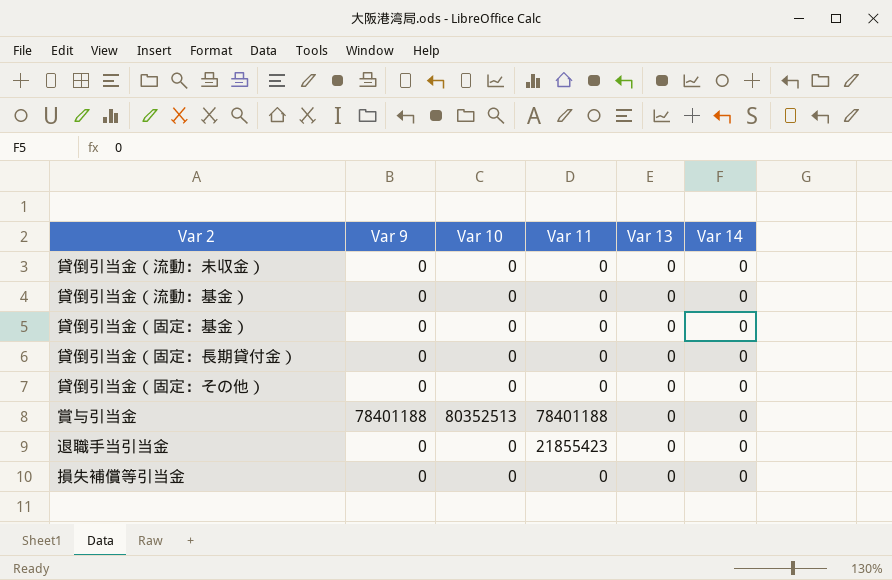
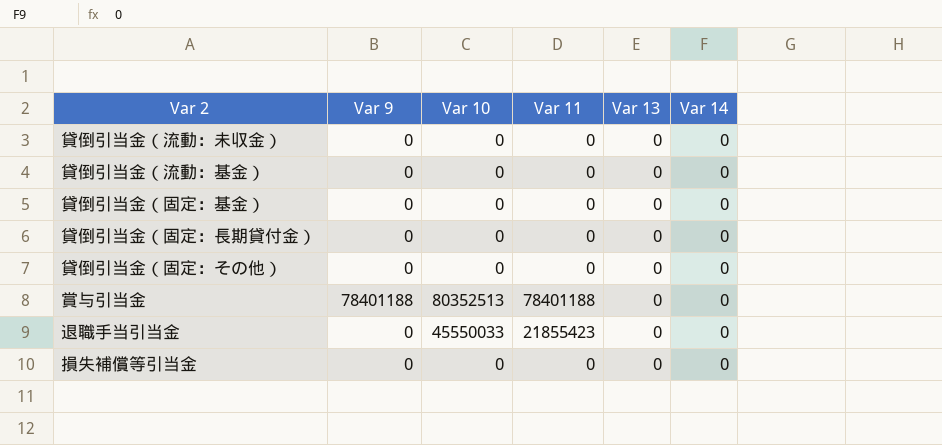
退職手当引当金 | Var 10: 0 -> 45550033

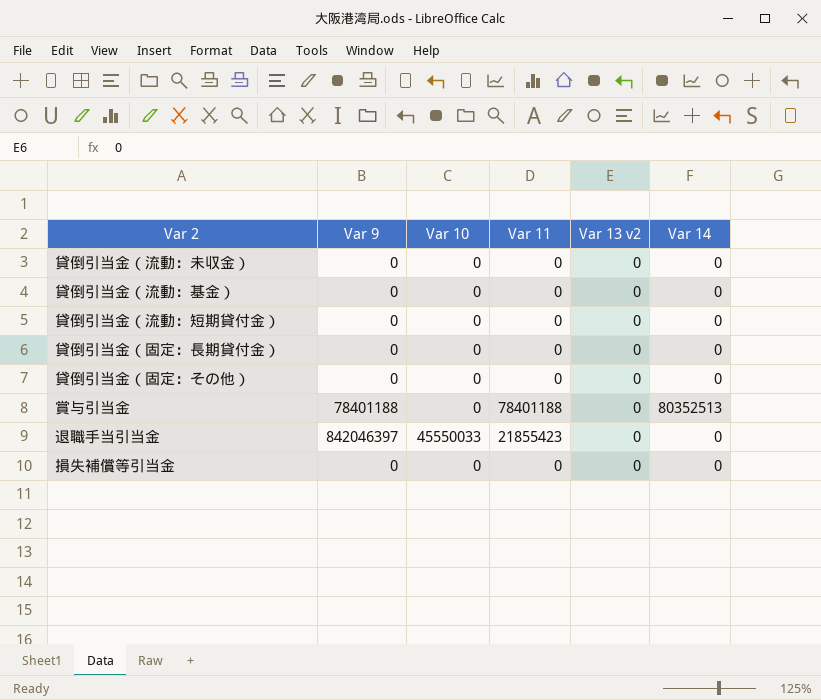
column name: Var 13 -> Var 13 v2
row 貸倒引当金（固定：基金）: 0 | 0 | 0 | 0 | 0 -> none
row 貸倒引当金（流動：短期貸付金）: none -> 0 | 0 | 0 | 0 | 0
賞与引当金 | Var 10: 80352513 -> 0
賞与引当金 | Var 14: 0 -> 80352513
退職手当引当金 | Var 9: 0 -> 842046397

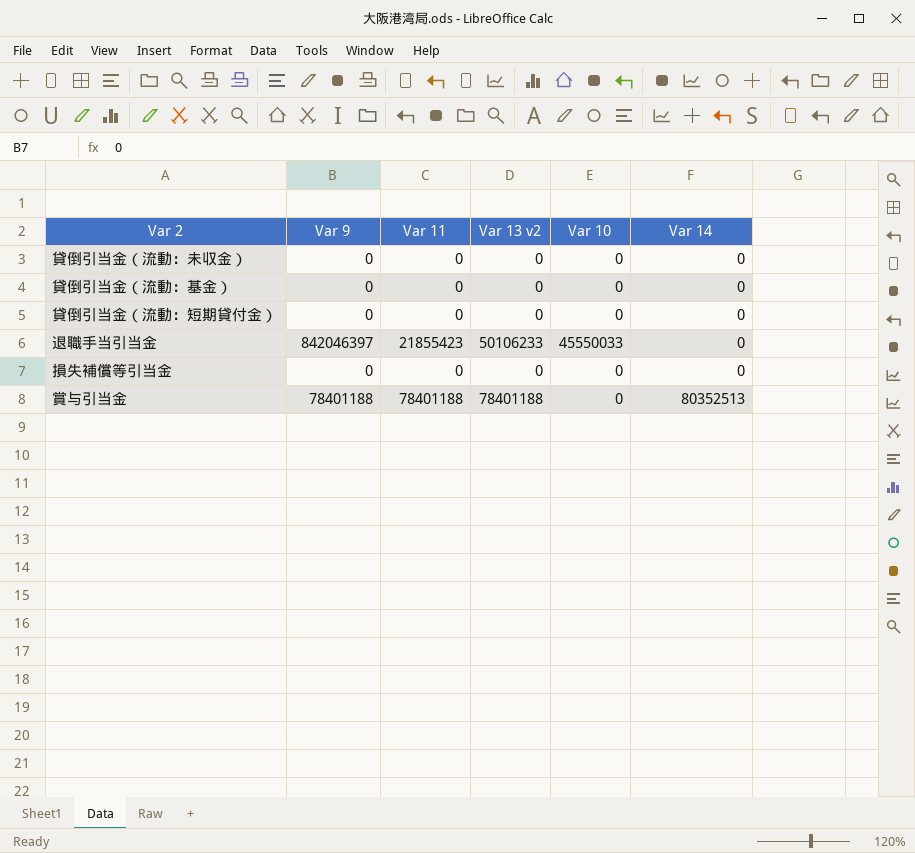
row order: none -> Var 14 ascending
column Var 10 | position: 3 -> 5
row 貸倒引当金（固定：長期貸付金）: 0 | 0 | 0 | 0 | 0 -> none
row 貸倒引当金（固定：その他）: 0 | 0 | 0 | 0 | 0 -> none
退職手当引当金 | Var 13 v2: 0 -> 50106233
賞与引当金 | Var 13 v2: 0 -> 78401188

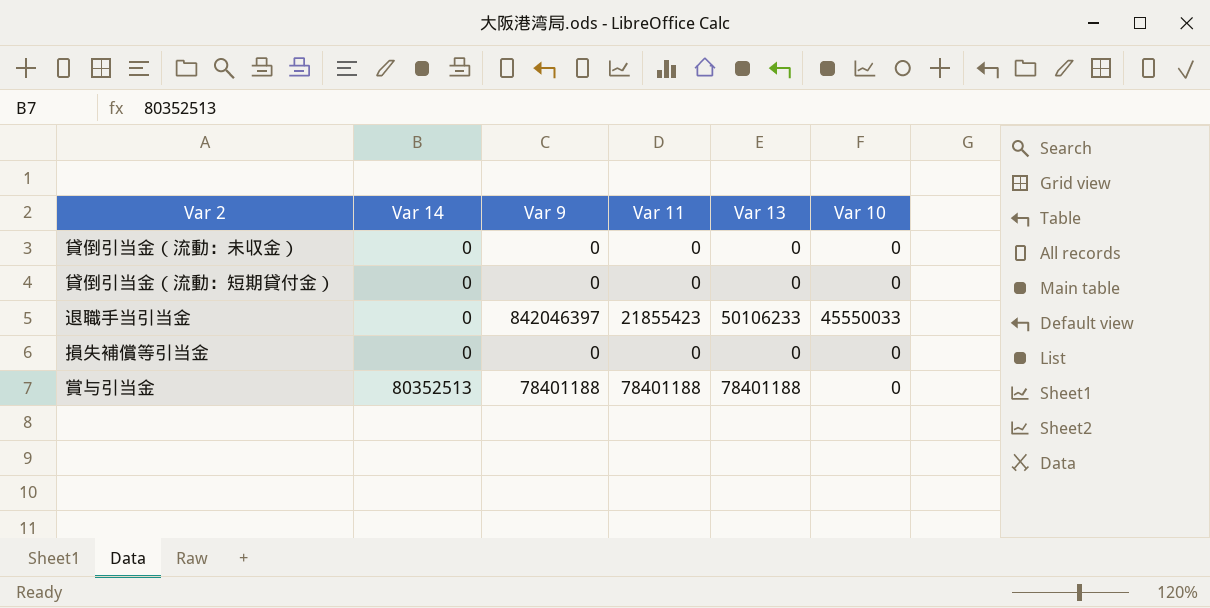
column Var 14 | position: 6 -> 2
column name: Var 13 v2 -> Var 13
row 貸倒引当金（流動：基金）: 0 | 0 | 0 | 0 | 0 -> none

